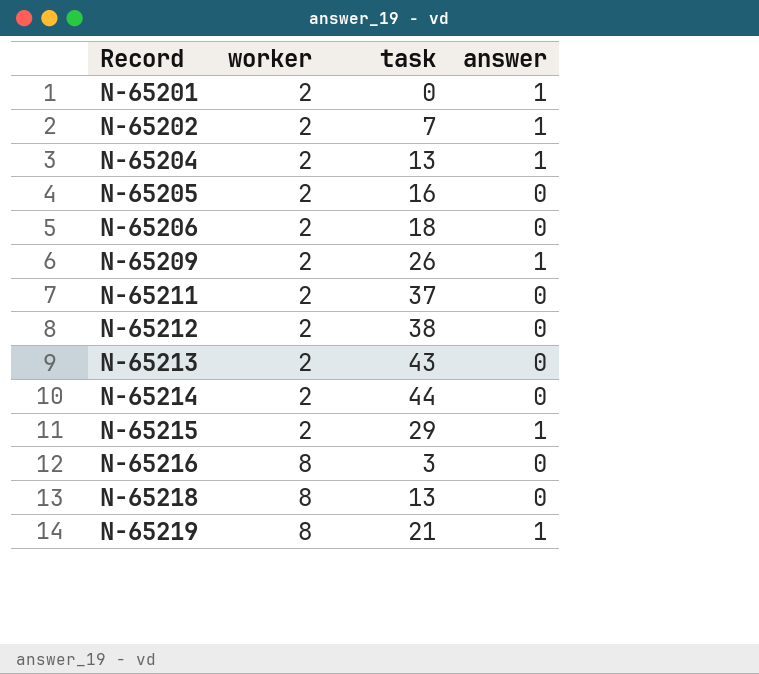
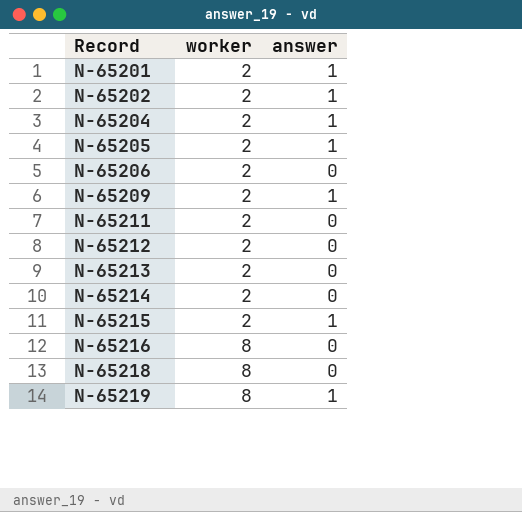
column task | position: 3 -> none
N-65205 | answer: 0 -> 1

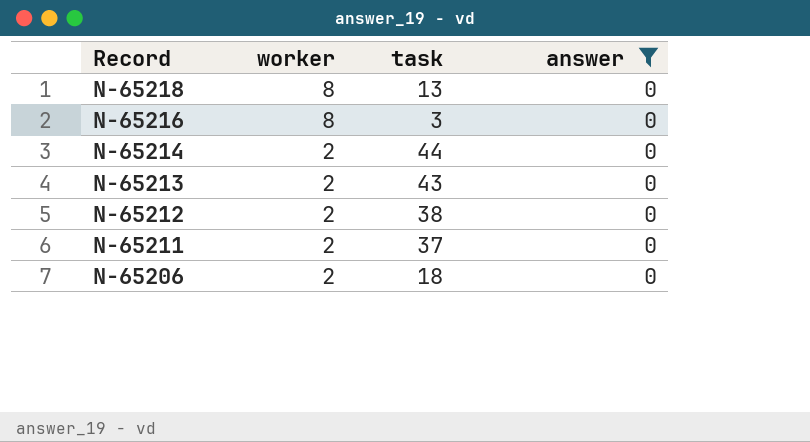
filter: none -> answer = 0
row order: Record ascending -> Record descending
column task | position: none -> 3

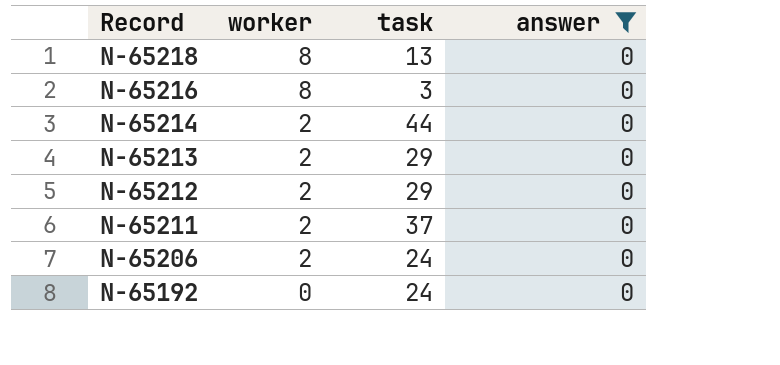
N-65213 | task: 43 -> 29
N-65212 | task: 38 -> 29
N-65206 | task: 18 -> 24
row N-65192: none -> 0 | 24 | 0

